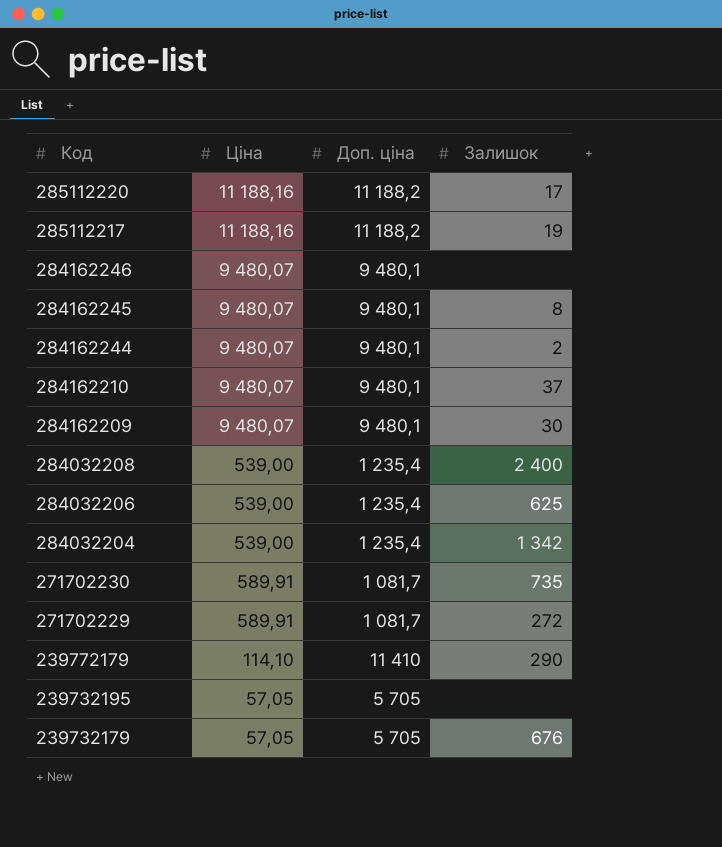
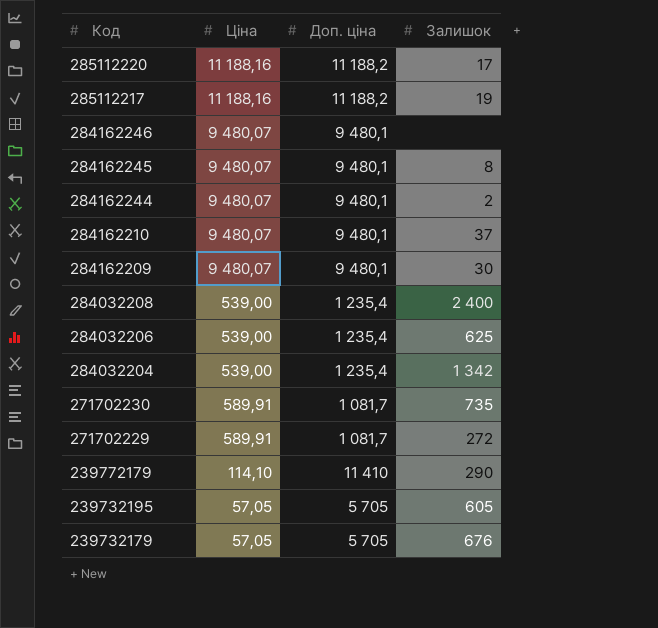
239732195 | Залишок: none -> 605

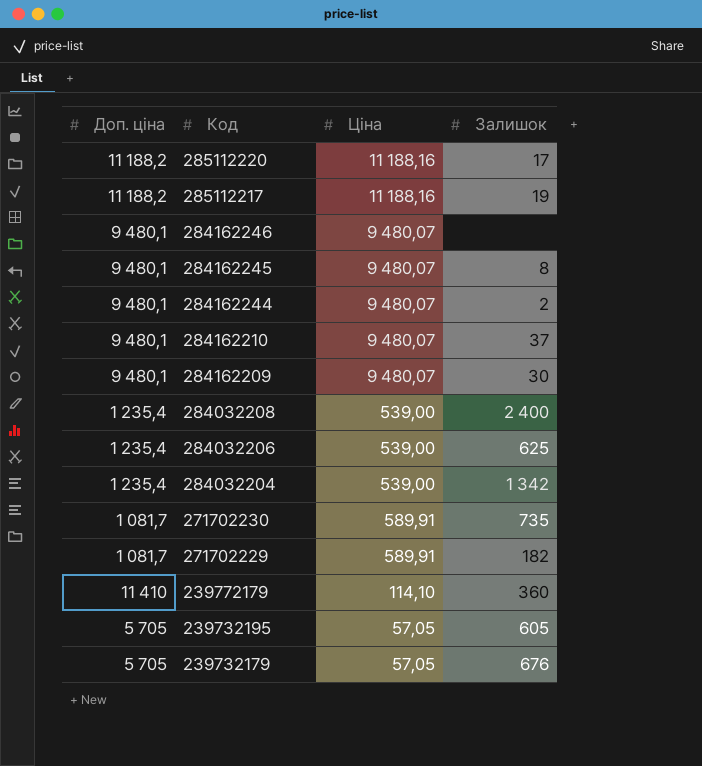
column Доп. ціна | position: 3 -> 1
271702229 | Залишок: 272 -> 182
239772179 | Залишок: 290 -> 360

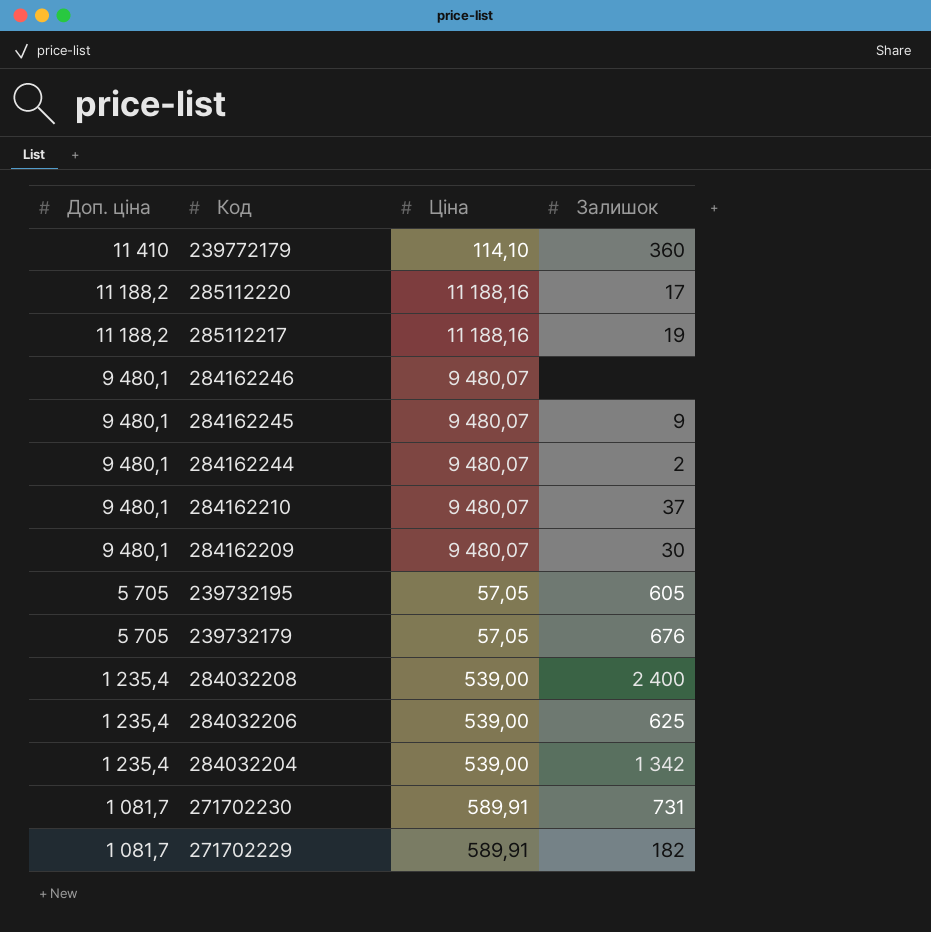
row order: Код descending -> Доп. ціна descending
284162245 | Залишок: 8 -> 9
271702230 | Залишок: 735 -> 731

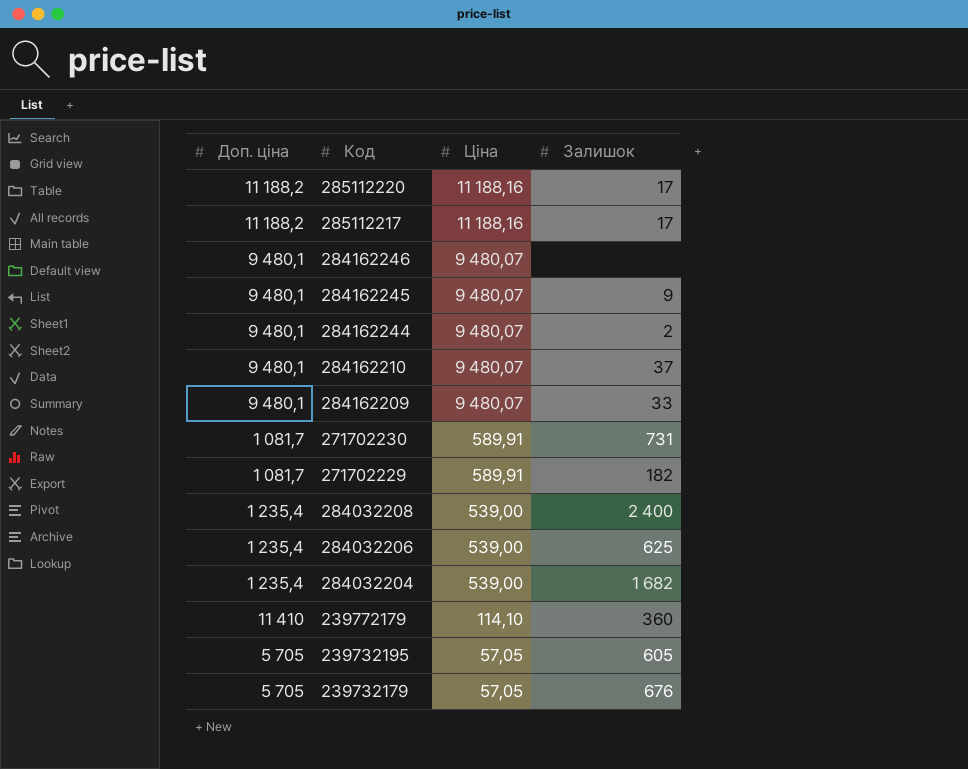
row order: Доп. ціна descending -> Ціна descending
285112217 | Залишок: 19 -> 17
284162209 | Залишок: 30 -> 33
284032204 | Залишок: 1 342 -> 1 682

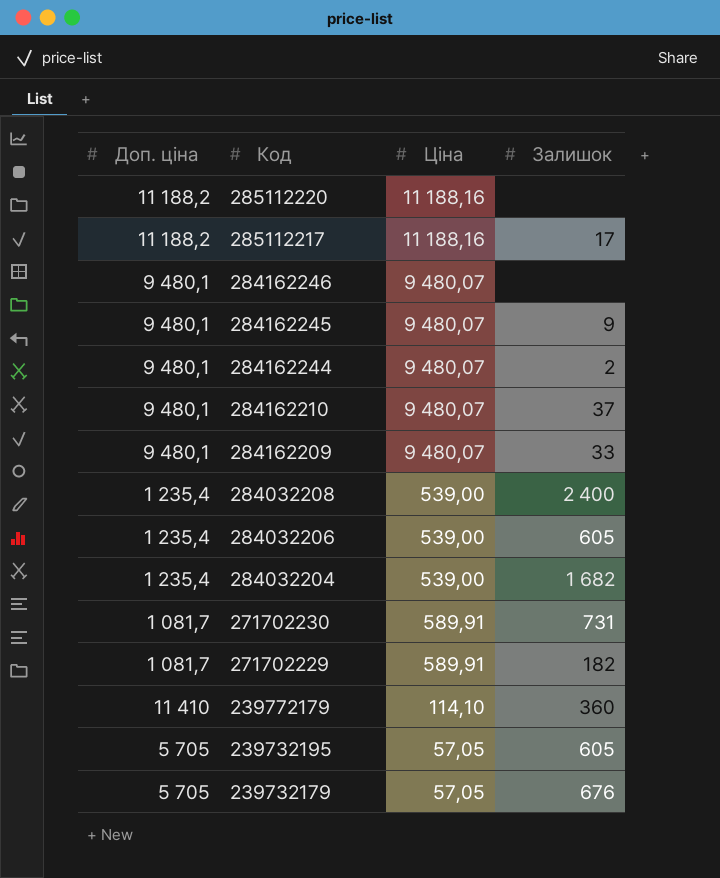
row order: Ціна descending -> Код descending
285112220 | Залишок: 17 -> none
284032206 | Залишок: 625 -> 605

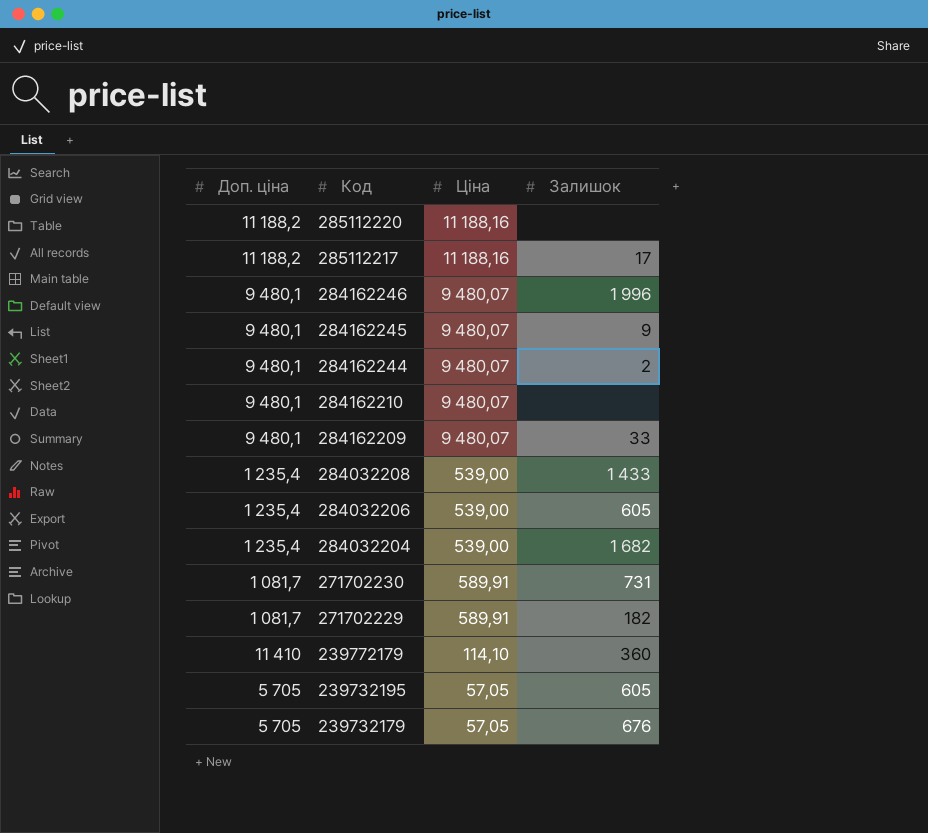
284162246 | Залишок: none -> 1 996
284162210 | Залишок: 37 -> none
284032208 | Залишок: 2 400 -> 1 433

